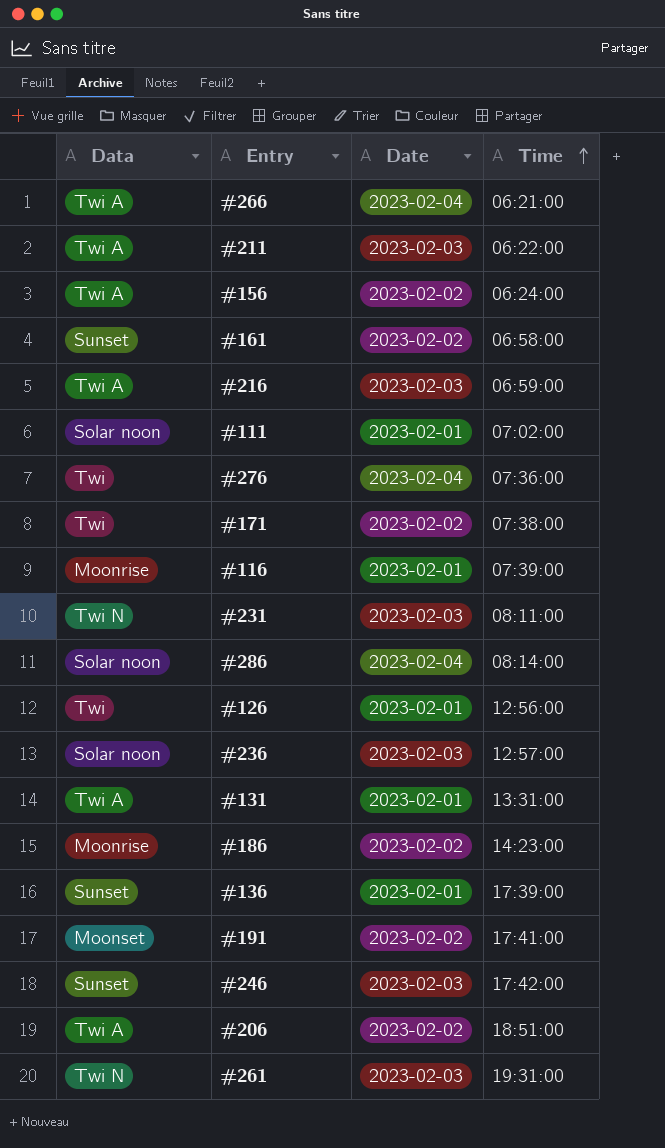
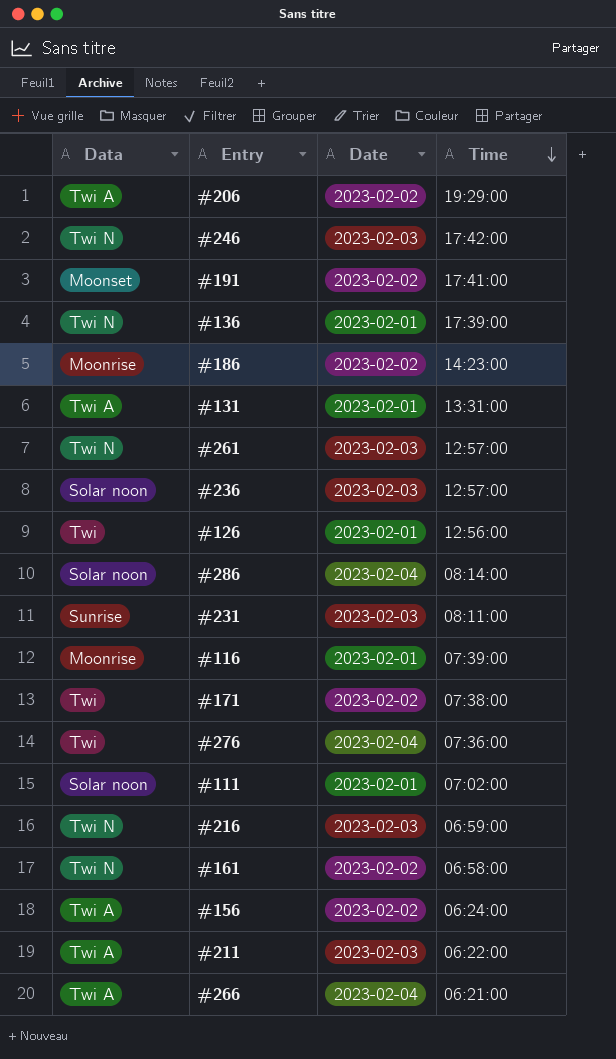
row order: Time ascending -> Time descending
#206 | Time: 18:51:00 -> 19:29:00
#246 | Data: Sunset -> Twi N
#136 | Data: Sunset -> Twi N
#261 | Time: 19:31:00 -> 12:57:00
#231 | Data: Twi N -> Sunrise
#216 | Data: Twi A -> Twi N
#161 | Data: Sunset -> Twi N

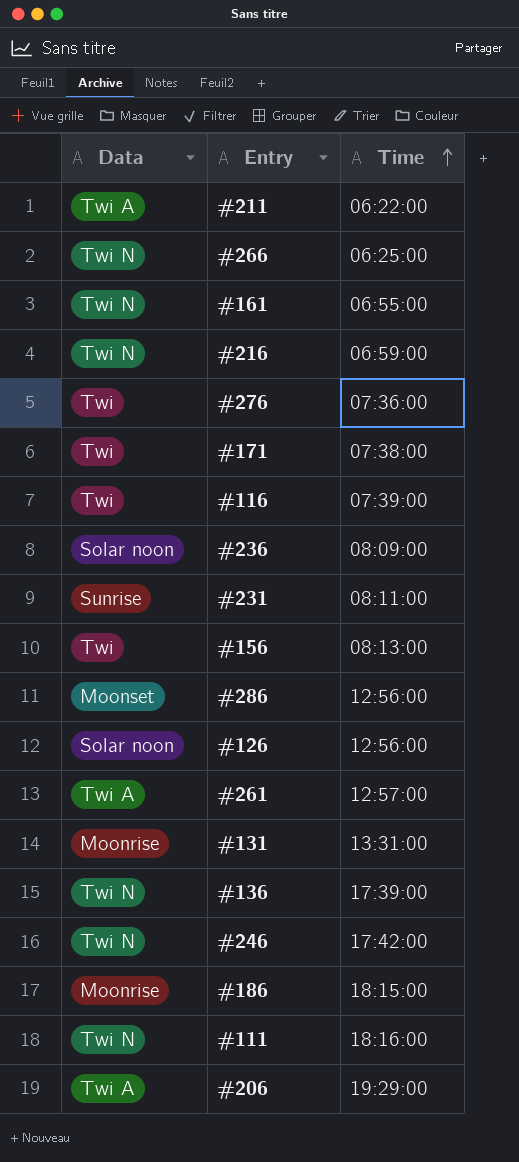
row order: Time descending -> Time ascending
column Date | position: 3 -> none
row #191: Moonset | 2023-02-02 | 17:41:00 -> none
#266 | Data: Twi A -> Twi N
#266 | Time: 06:21:00 -> 06:25:00
#161 | Time: 06:58:00 -> 06:55:00
#116 | Data: Moonrise -> Twi
#236 | Time: 12:57:00 -> 08:09:00
#156 | Data: Twi A -> Twi
#156 | Time: 06:24:00 -> 08:13:00
#286 | Data: Solar noon -> Moonset
#286 | Time: 08:14:00 -> 12:56:00
#126 | Data: Twi -> Solar noon
#261 | Data: Twi N -> Twi A
#131 | Data: Twi A -> Moonrise
#186 | Time: 14:23:00 -> 18:15:00
#111 | Data: Solar noon -> Twi N
#111 | Time: 07:02:00 -> 18:16:00

